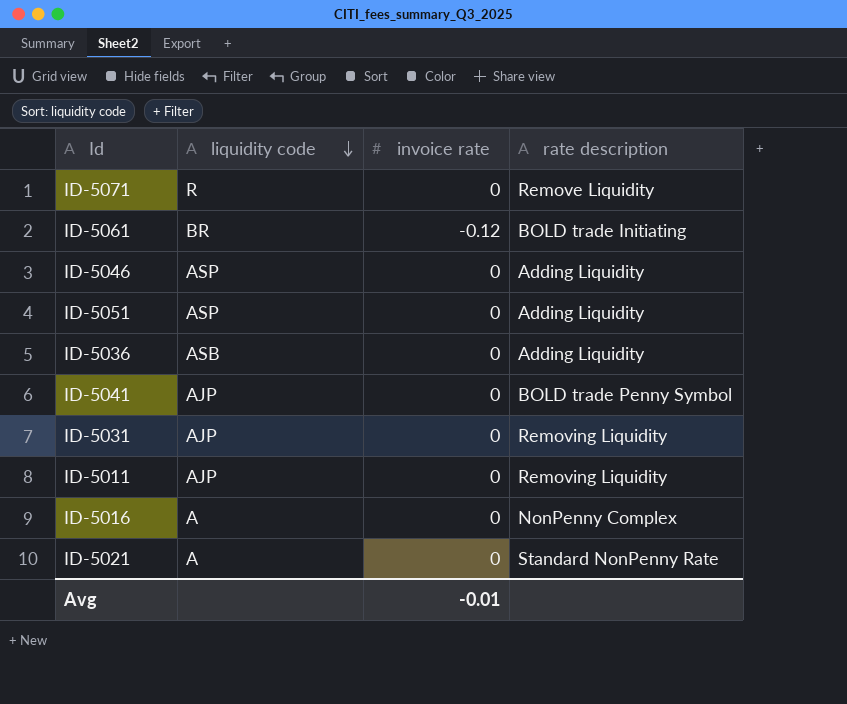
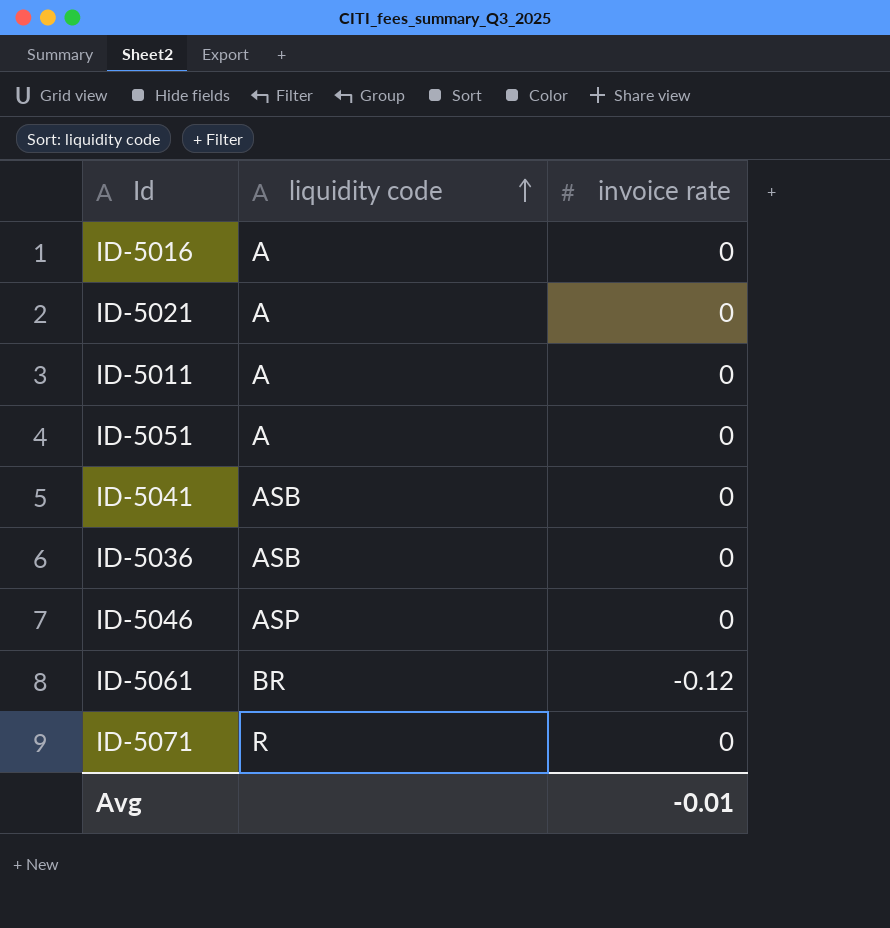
row order: liquidity code descending -> liquidity code ascending
column rate description | position: 4 -> none
row ID-5031: AJP | 0 | Removing Liquidity -> none
ID-5011 | liquidity code: AJP -> A
ID-5051 | liquidity code: ASP -> A
ID-5041 | liquidity code: AJP -> ASB

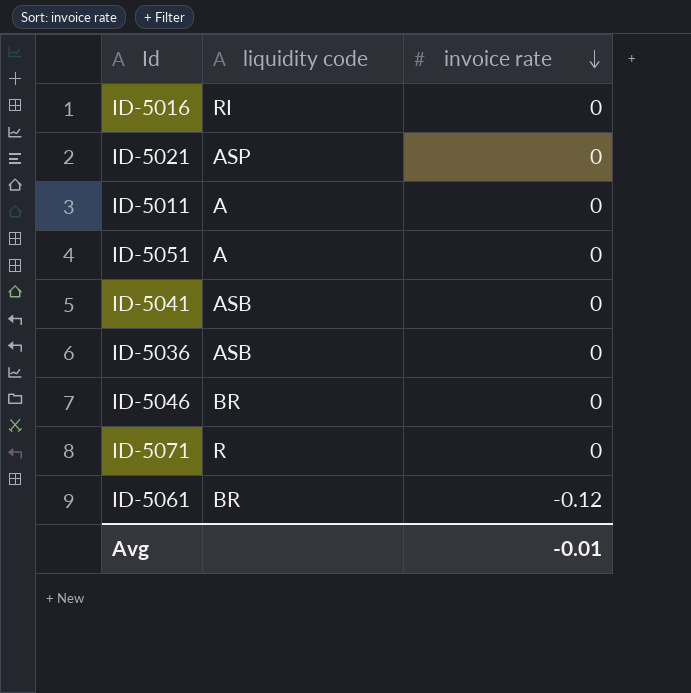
row order: liquidity code ascending -> invoice rate descending
ID-5016 | liquidity code: A -> RI
ID-5021 | liquidity code: A -> ASP
ID-5046 | liquidity code: ASP -> BR

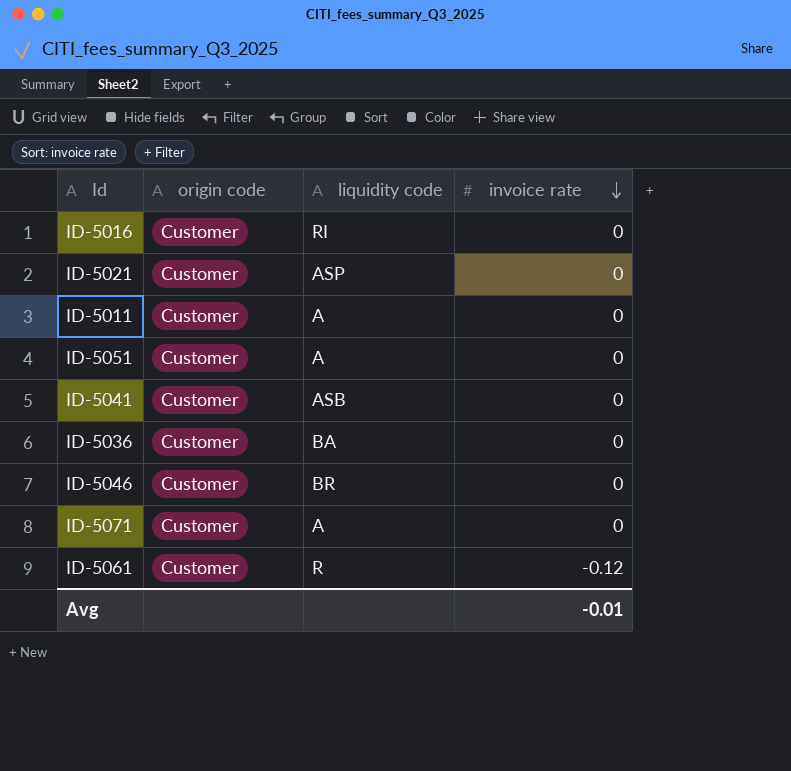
column origin code | position: none -> 2
ID-5036 | liquidity code: ASB -> BA
ID-5071 | liquidity code: R -> A
ID-5061 | liquidity code: BR -> R

